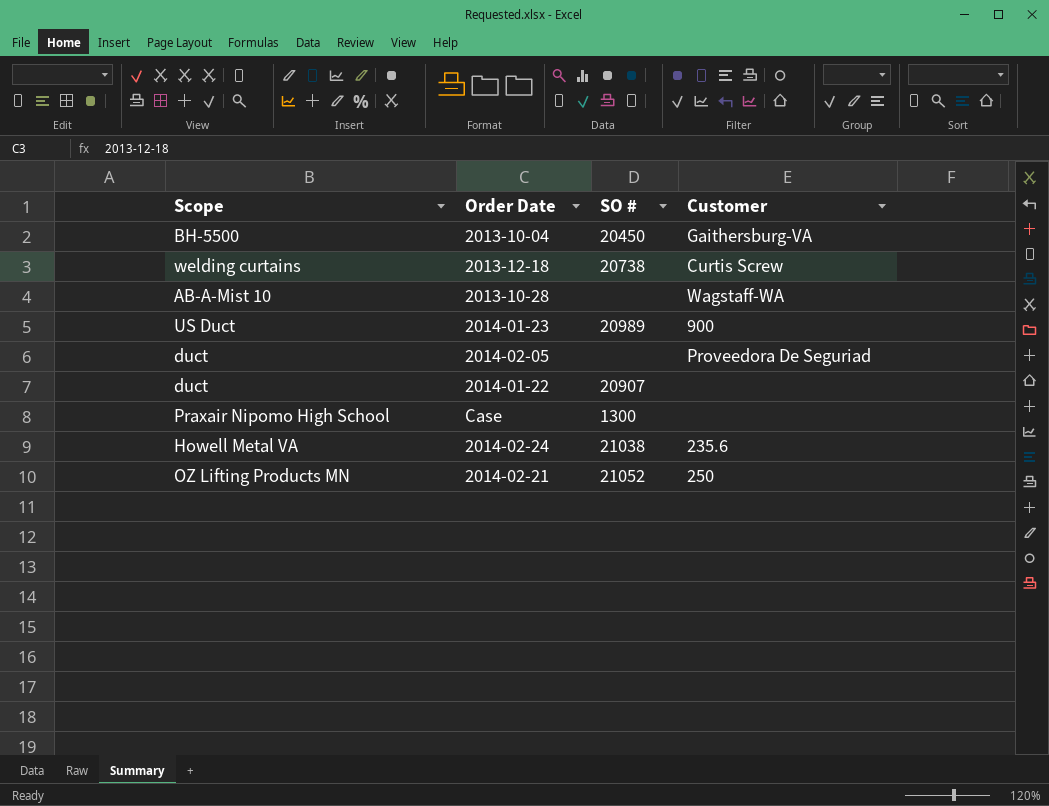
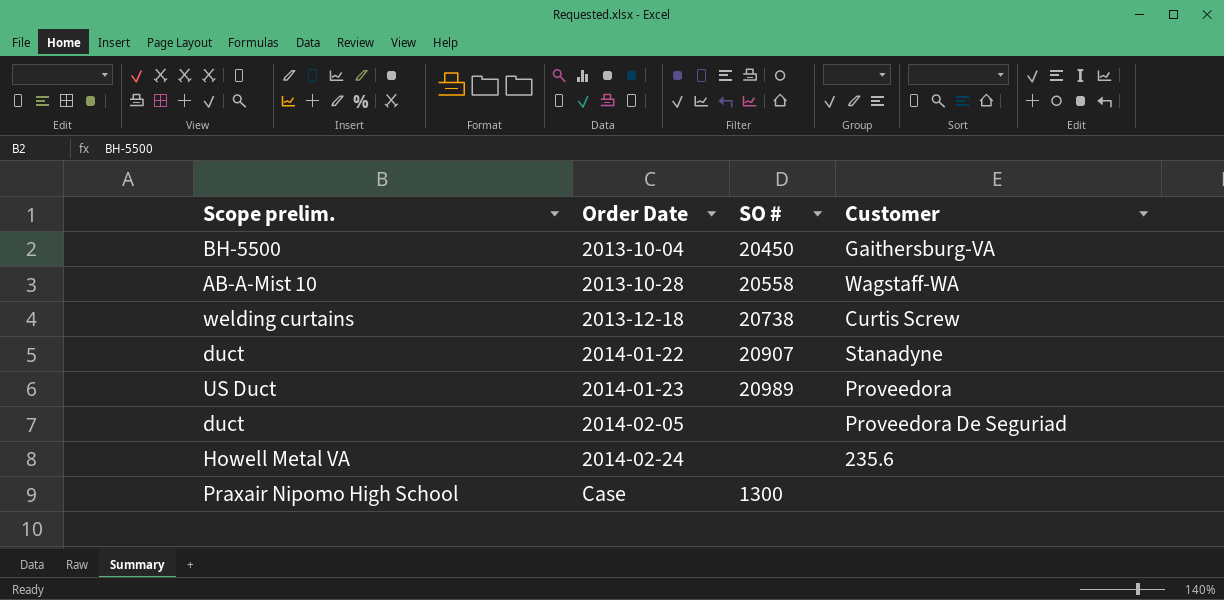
row order: none -> Order Date ascending
column name: Scope -> Scope prelim.
row 2014-02-21: OZ Lifting Products MN | 21052 | 250 -> none
2013-10-28 | SO #: none -> 20558
2014-01-22 | Customer: none -> Stanadyne
2014-01-23 | Customer: 900 -> Proveedora
2014-02-24 | SO #: 21038 -> none

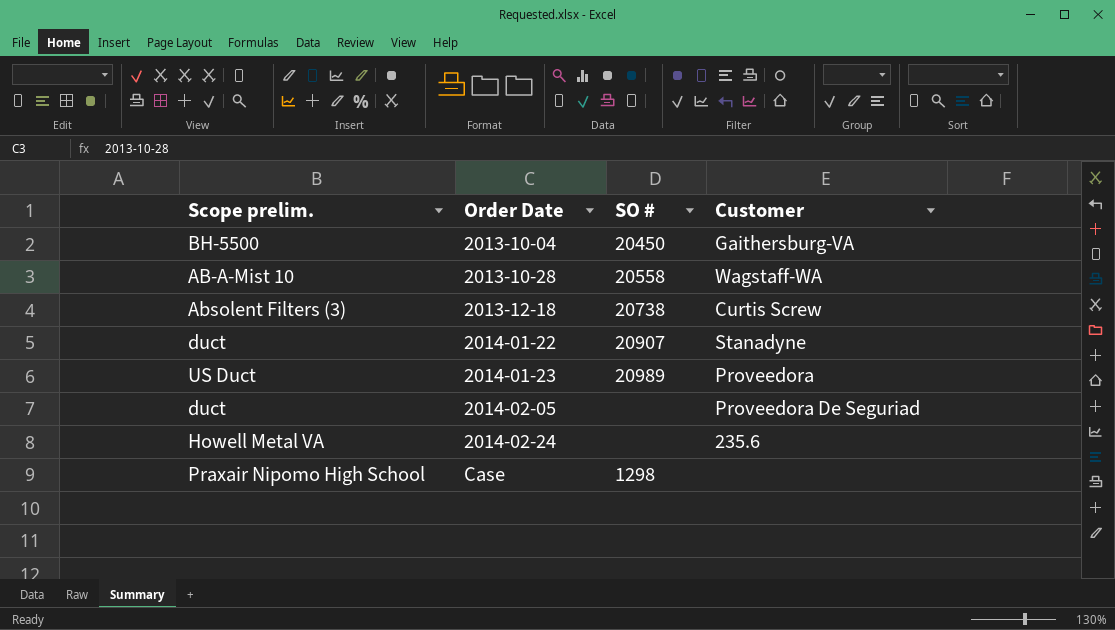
2013-12-18 | Scope prelim.: welding curtains -> Absolent Filters (3)
Case | SO #: 1300 -> 1298

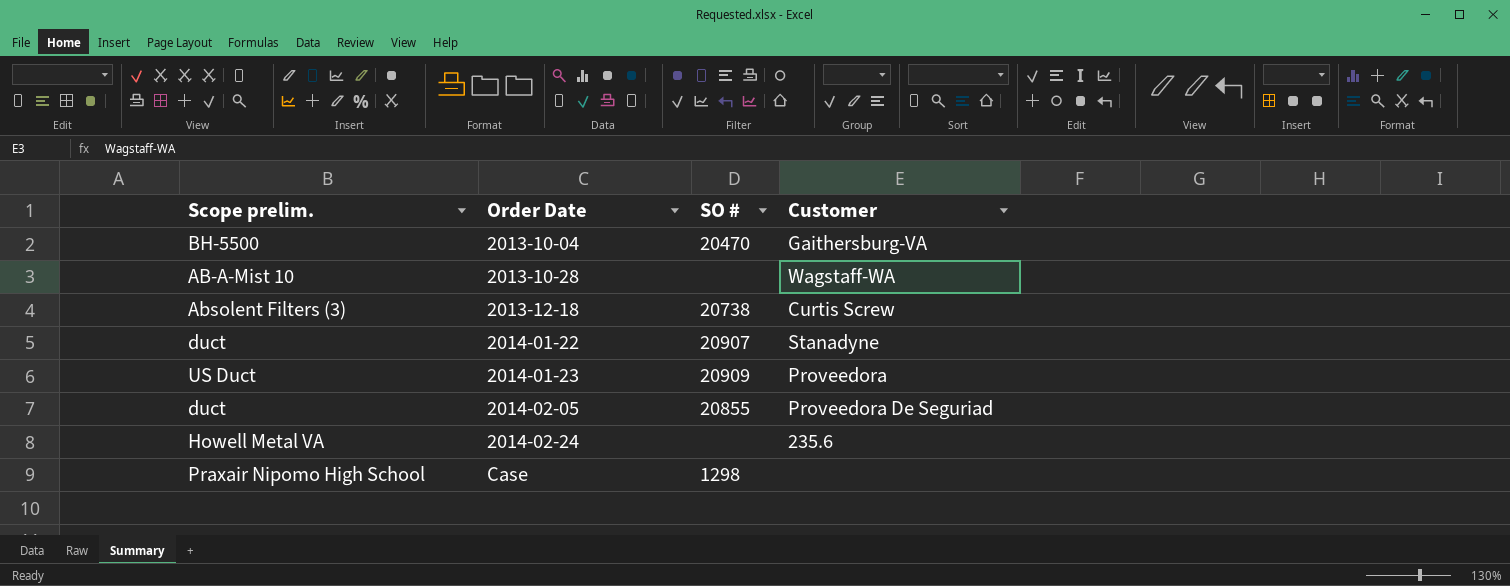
2013-10-04 | SO #: 20450 -> 20470
2013-10-28 | SO #: 20558 -> none
2014-01-23 | SO #: 20989 -> 20909
2014-02-05 | SO #: none -> 20855

